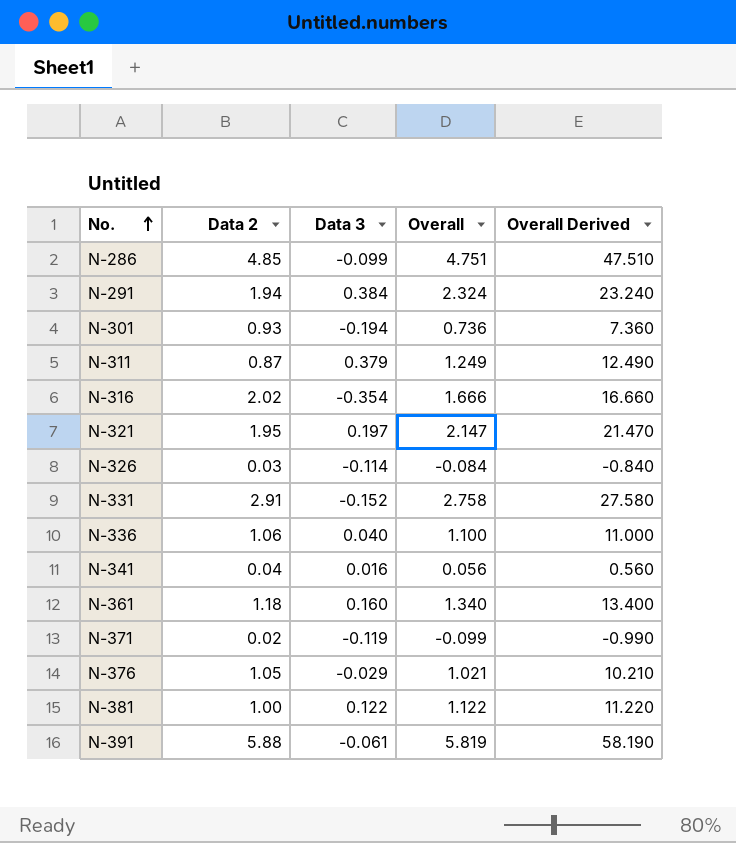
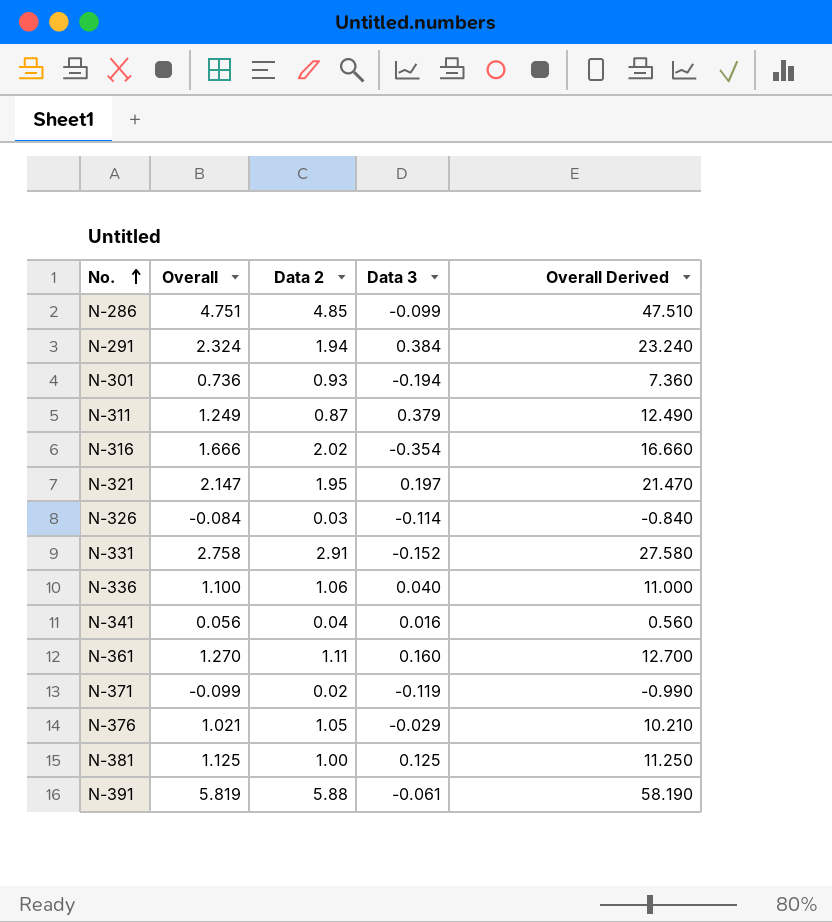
column Overall | position: 4 -> 2
N-361 | Overall: 1.340 -> 1.270
N-361 | Data 2: 1.18 -> 1.11
N-361 | Overall Derived: 13.400 -> 12.700
N-381 | Overall: 1.122 -> 1.125
N-381 | Data 3: 0.122 -> 0.125
N-381 | Overall Derived: 11.220 -> 11.250

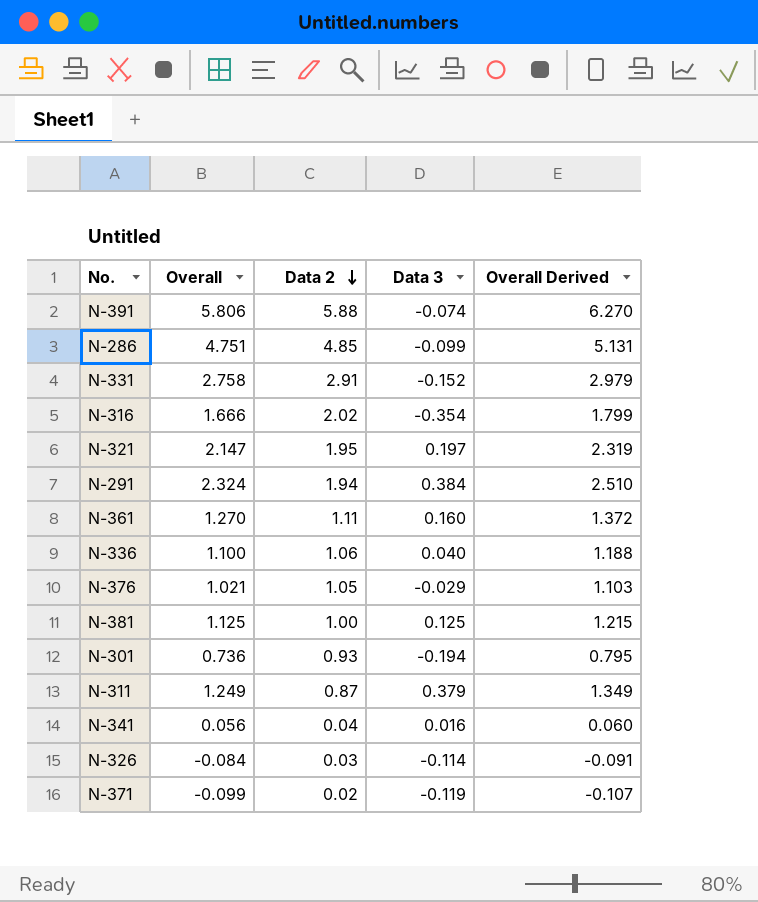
row order: No. ascending -> Data 2 descending
column Overall Derived | formula: [Overall] * 10 -> [Overall] * 1.08
N-391 | Overall: 5.819 -> 5.806
N-391 | Data 3: -0.061 -> -0.074

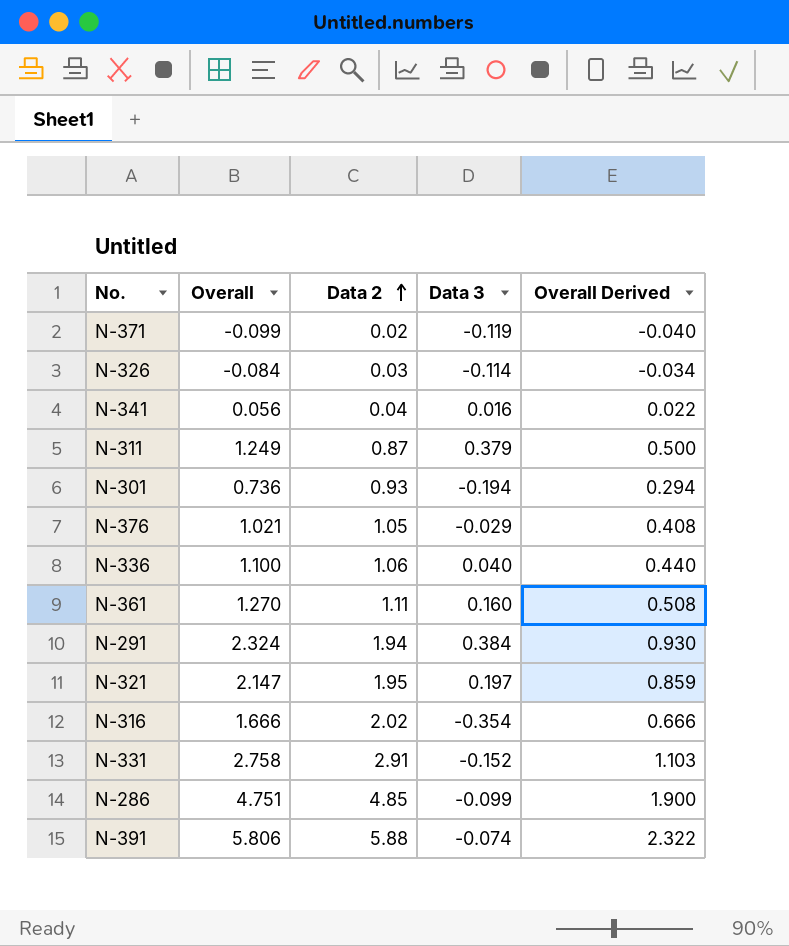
row order: Data 2 descending -> Data 2 ascending
column Overall Derived | formula: [Overall] * 1.08 -> [Overall] * 0.4
row N-381: 1.125 | 1.00 | 0.125 | 1.215 -> none

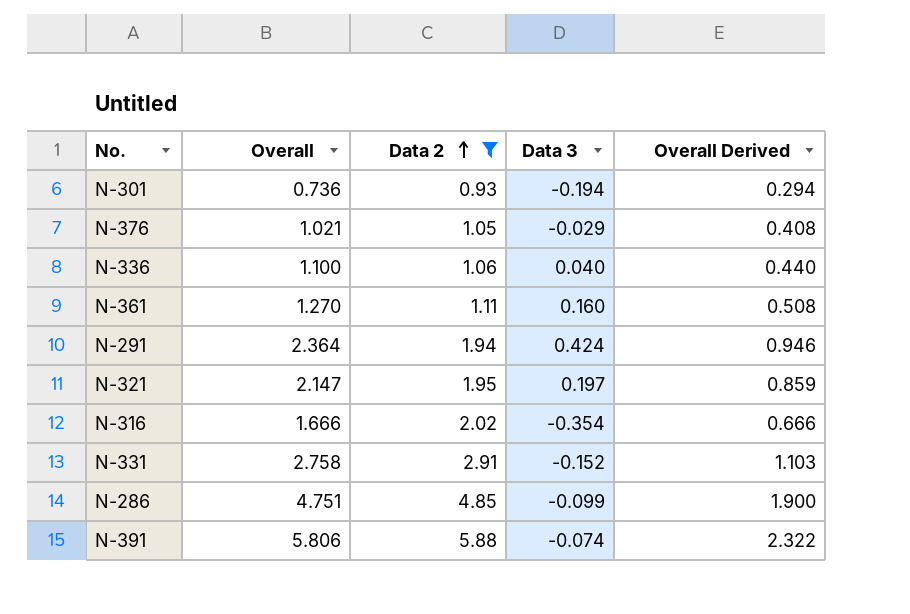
filter: none -> Data 2 >= 0.93
N-291 | Overall: 2.324 -> 2.364
N-291 | Data 3: 0.384 -> 0.424
N-291 | Overall Derived: 0.930 -> 0.946

